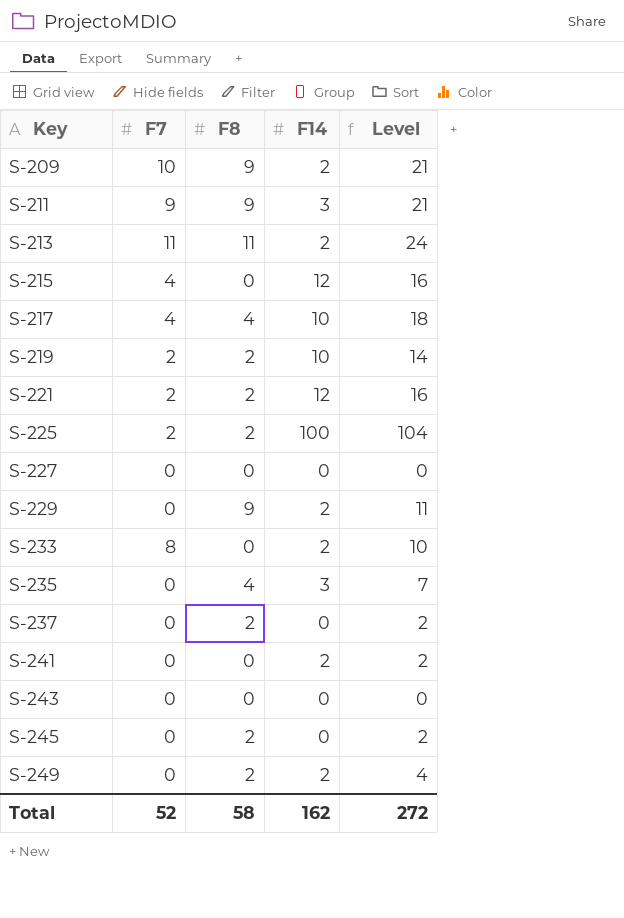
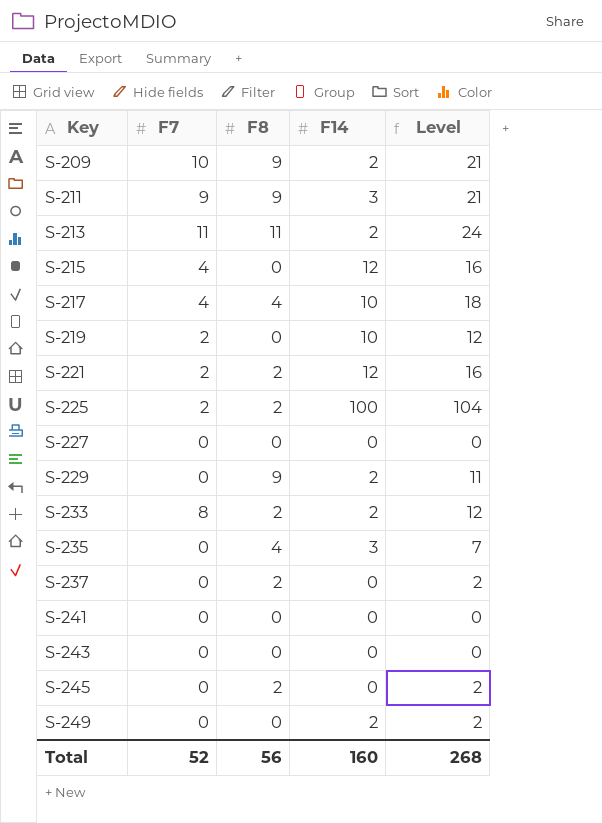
S-219 | F8: 2 -> 0
S-219 | Level: 14 -> 12
S-233 | F8: 0 -> 2
S-233 | Level: 10 -> 12
S-241 | F14: 2 -> 0
S-241 | Level: 2 -> 0
S-249 | F8: 2 -> 0
S-249 | Level: 4 -> 2
Total | F8: 58 -> 56
Total | F14: 162 -> 160
Total | Level: 272 -> 268

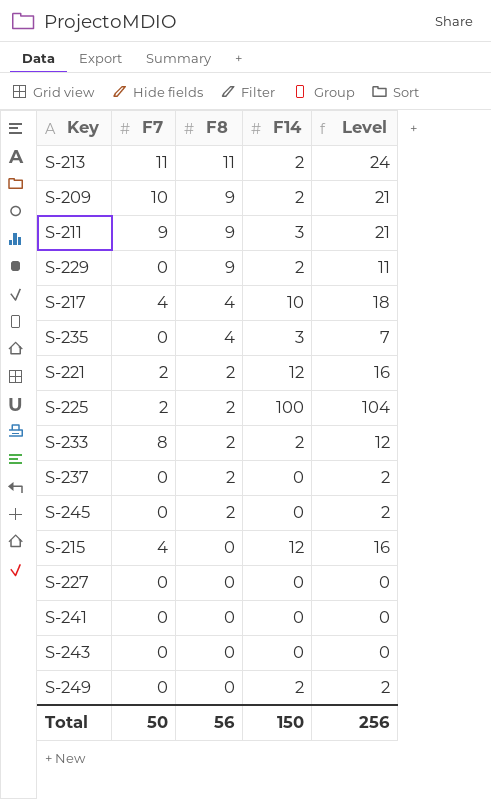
row order: Key ascending -> F8 descending
row S-219: 2 | 0 | 10 | 12 -> none
Total | F7: 52 -> 50
Total | F14: 160 -> 150
Total | Level: 268 -> 256

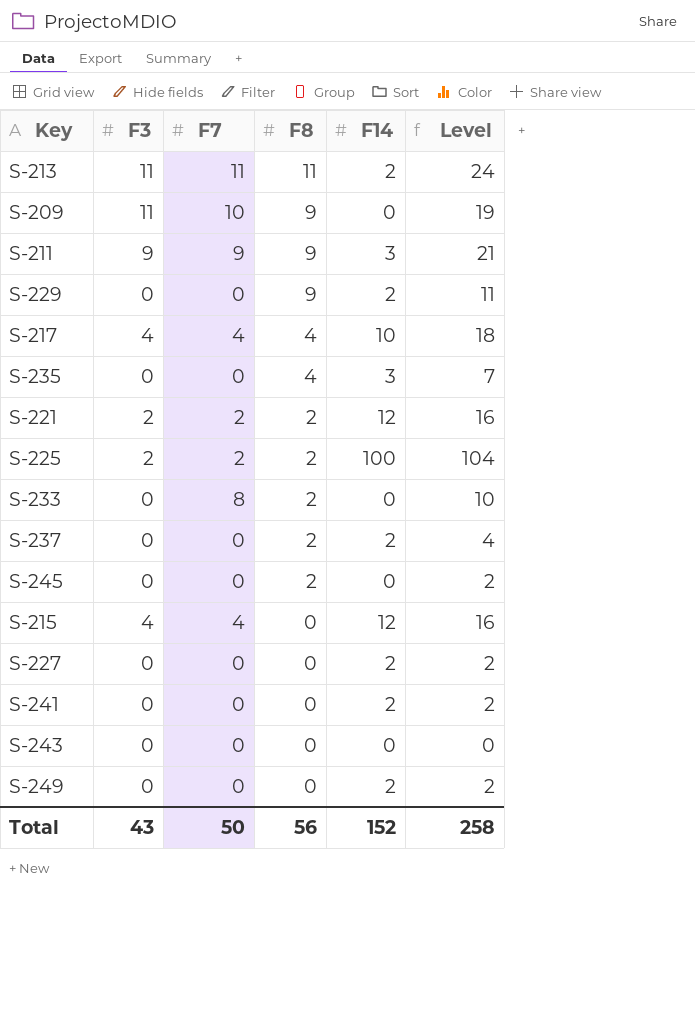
column F3 | position: none -> 2
S-209 | F14: 2 -> 0
S-209 | Level: 21 -> 19
S-233 | F14: 2 -> 0
S-233 | Level: 12 -> 10
S-237 | F14: 0 -> 2
S-237 | Level: 2 -> 4
S-227 | F14: 0 -> 2
S-227 | Level: 0 -> 2
S-241 | F14: 0 -> 2
S-241 | Level: 0 -> 2
Total | F14: 150 -> 152
Total | Level: 256 -> 258

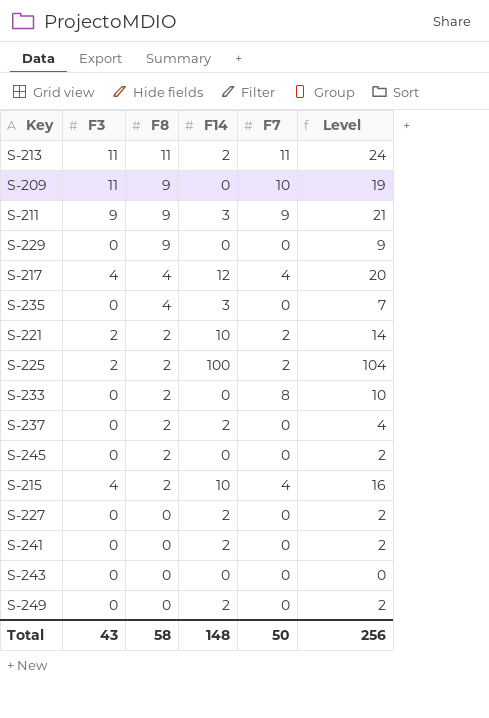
column F7 | position: 3 -> 5
S-229 | F14: 2 -> 0
S-229 | Level: 11 -> 9
S-217 | F14: 10 -> 12
S-217 | Level: 18 -> 20
S-221 | F14: 12 -> 10
S-221 | Level: 16 -> 14
S-215 | F8: 0 -> 2
S-215 | F14: 12 -> 10
Total | F8: 56 -> 58
Total | F14: 152 -> 148
Total | Level: 258 -> 256

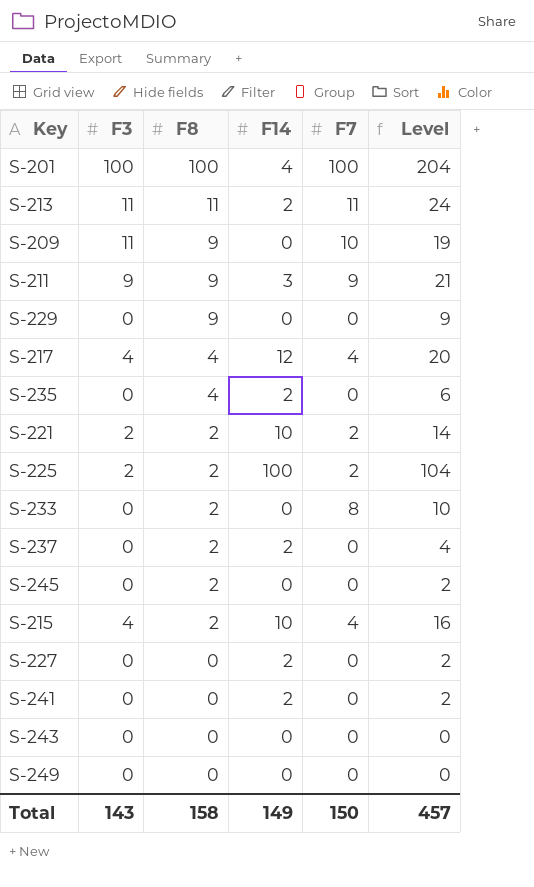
row S-201: none -> 100 | 100 | 4 | 100 | 204
S-235 | F14: 3 -> 2
S-235 | Level: 7 -> 6
S-249 | F14: 2 -> 0
S-249 | Level: 2 -> 0
Total | F3: 43 -> 143
Total | F8: 58 -> 158
Total | F14: 148 -> 149
Total | F7: 50 -> 150
Total | Level: 256 -> 457

